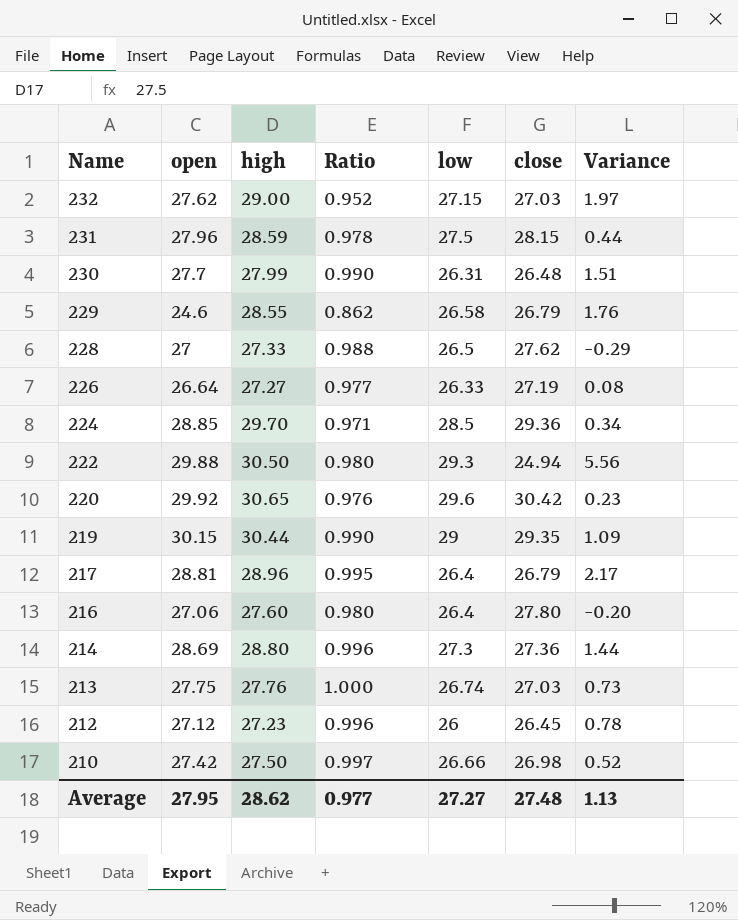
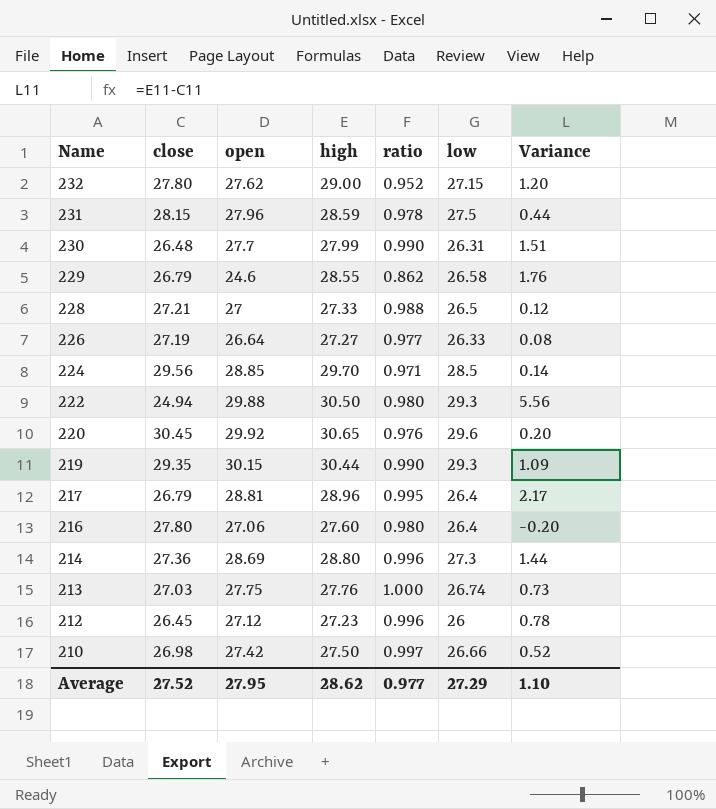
column close | position: 6 -> 2
column name: Ratio -> ratio
232 | close: 27.03 -> 27.80
232 | Variance: 1.97 -> 1.20
228 | close: 27.62 -> 27.21
228 | Variance: -0.29 -> 0.12
224 | close: 29.36 -> 29.56
224 | Variance: 0.34 -> 0.14
220 | close: 30.42 -> 30.45
220 | Variance: 0.23 -> 0.20
219 | low: 29 -> 29.3
Average | close: 27.48 -> 27.52
Average | low: 27.27 -> 27.29
Average | Variance: 1.13 -> 1.10

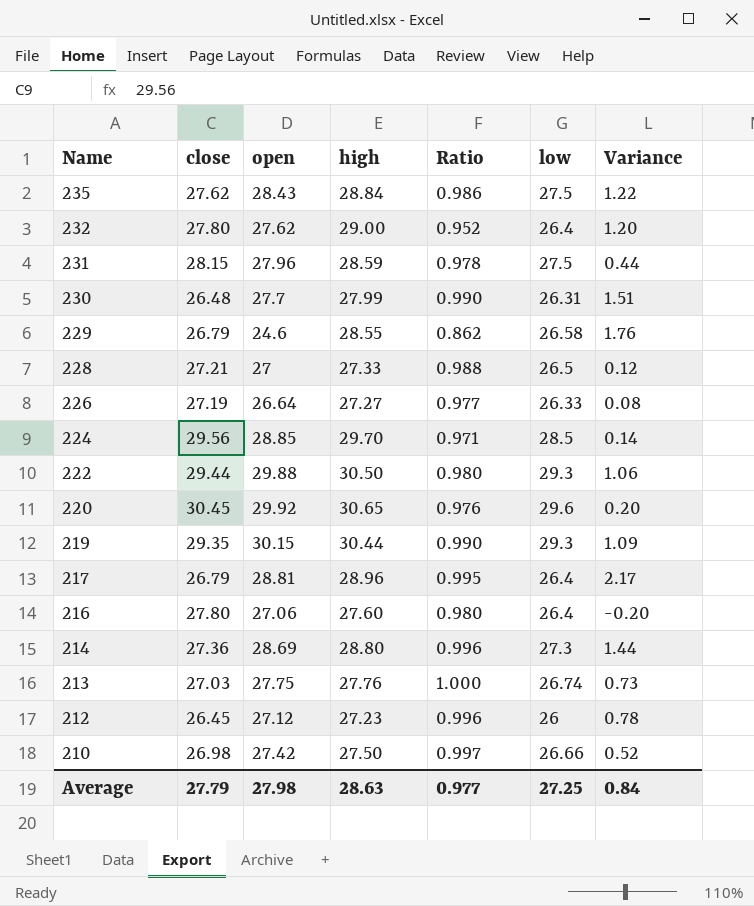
column name: ratio -> Ratio
row 235: none -> 27.62 | 28.43 | 28.84 | 0.986 | 27.5 | 1.22
232 | low: 27.15 -> 26.4
222 | close: 24.94 -> 29.44
222 | Variance: 5.56 -> 1.06
Average | close: 27.52 -> 27.79
Average | open: 27.95 -> 27.98
Average | high: 28.62 -> 28.63
Average | low: 27.29 -> 27.25
Average | Variance: 1.10 -> 0.84

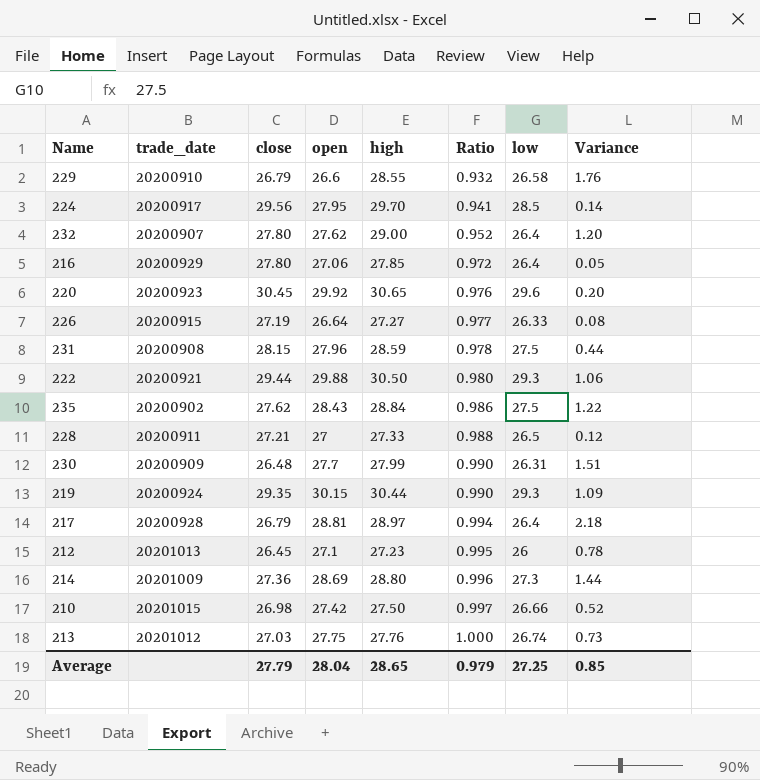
row order: Name descending -> Ratio ascending
column trade_date | position: none -> 2
229 | open: 24.6 -> 26.6
229 | Ratio: 0.862 -> 0.932
224 | open: 28.85 -> 27.95
224 | Ratio: 0.971 -> 0.941
216 | high: 27.60 -> 27.85
216 | Ratio: 0.980 -> 0.972
216 | Variance: -0.20 -> 0.05
217 | high: 28.96 -> 28.97
217 | Ratio: 0.995 -> 0.994
217 | Variance: 2.17 -> 2.18
212 | open: 27.12 -> 27.1
212 | Ratio: 0.996 -> 0.995
Average | open: 27.98 -> 28.04
Average | high: 28.63 -> 28.65
Average | Ratio: 0.977 -> 0.979
Average | Variance: 0.84 -> 0.85

